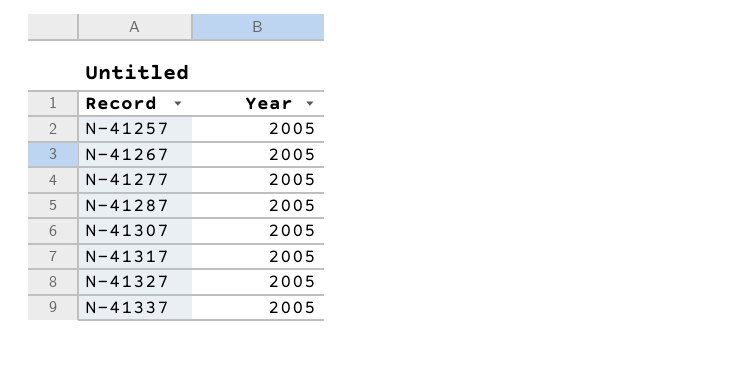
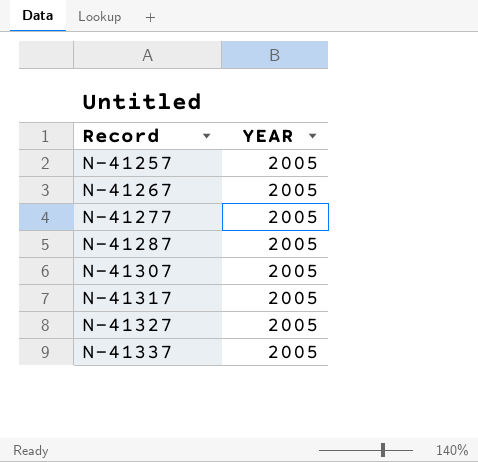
column name: Year -> YEAR

